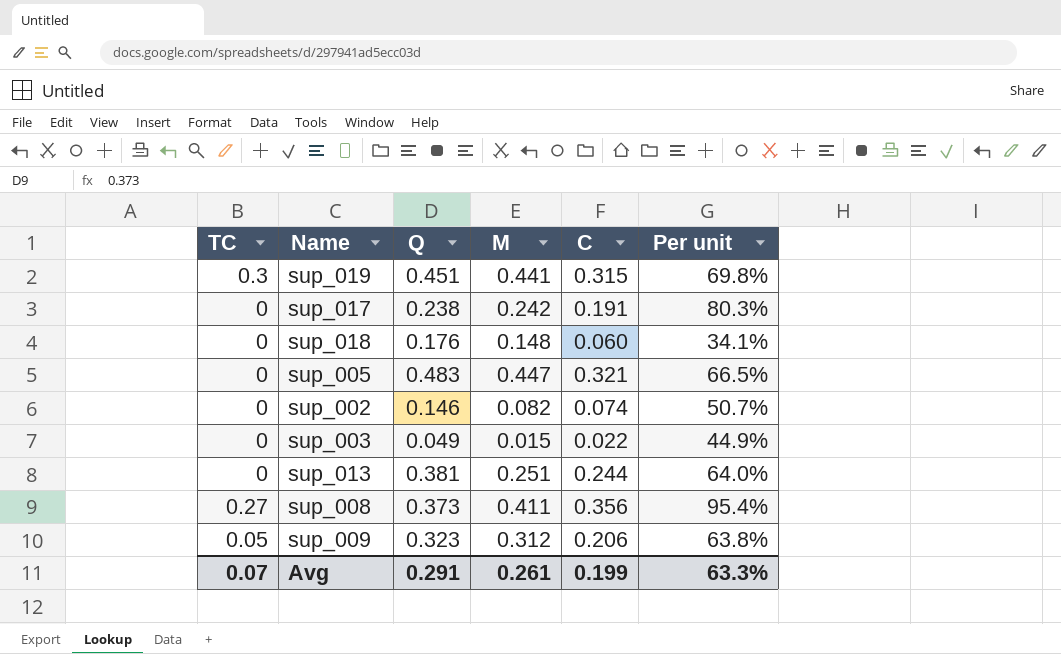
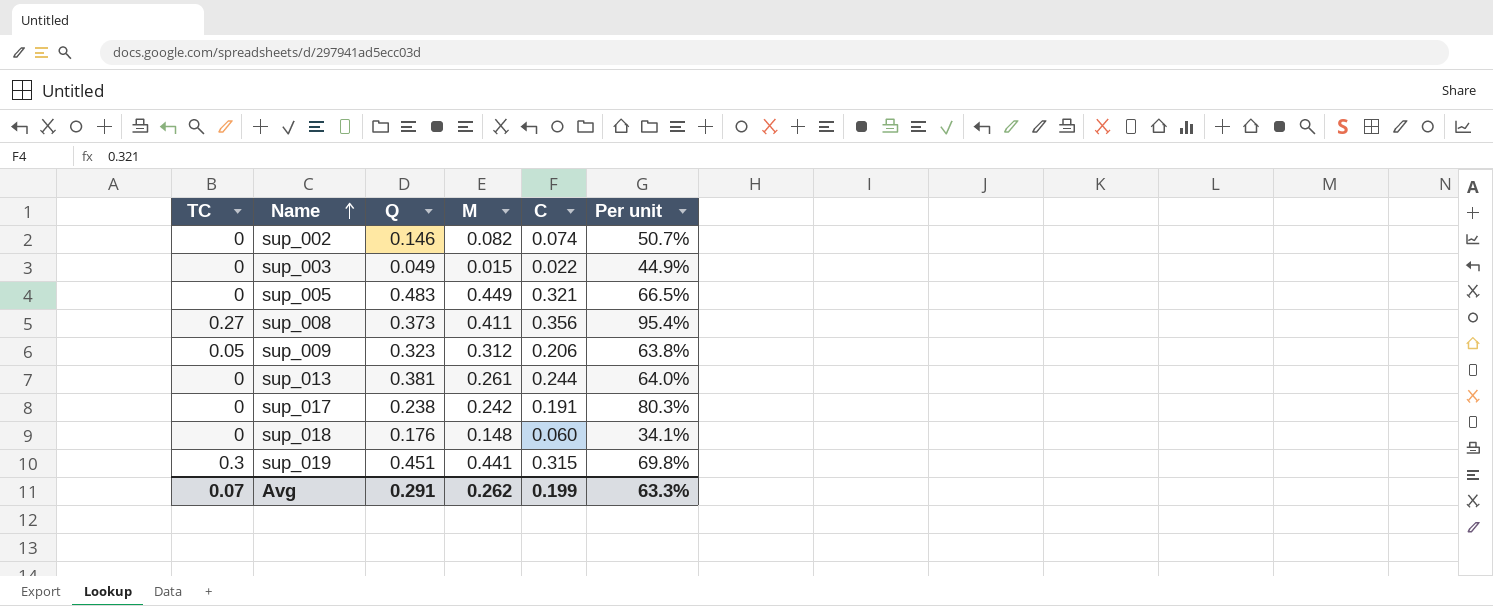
row order: none -> Name ascending
sup_005 | M: 0.447 -> 0.449
sup_013 | M: 0.251 -> 0.261
Avg | M: 0.261 -> 0.262

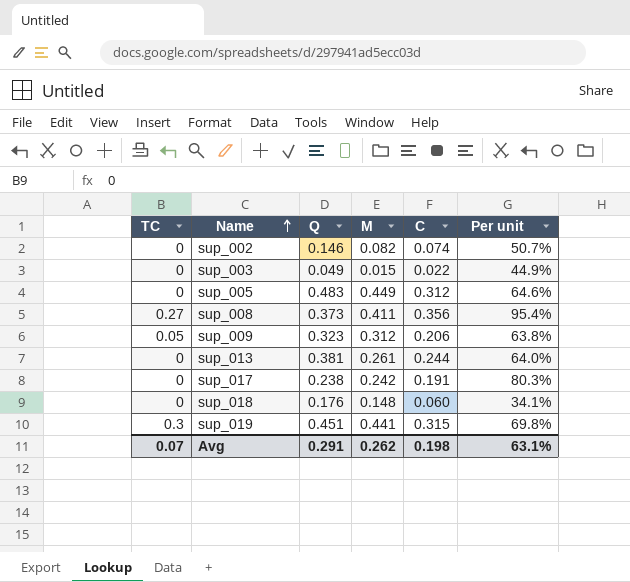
sup_005 | C: 0.321 -> 0.312
sup_005 | Per unit: 66.5% -> 64.6%
Avg | C: 0.199 -> 0.198
Avg | Per unit: 63.3% -> 63.1%

